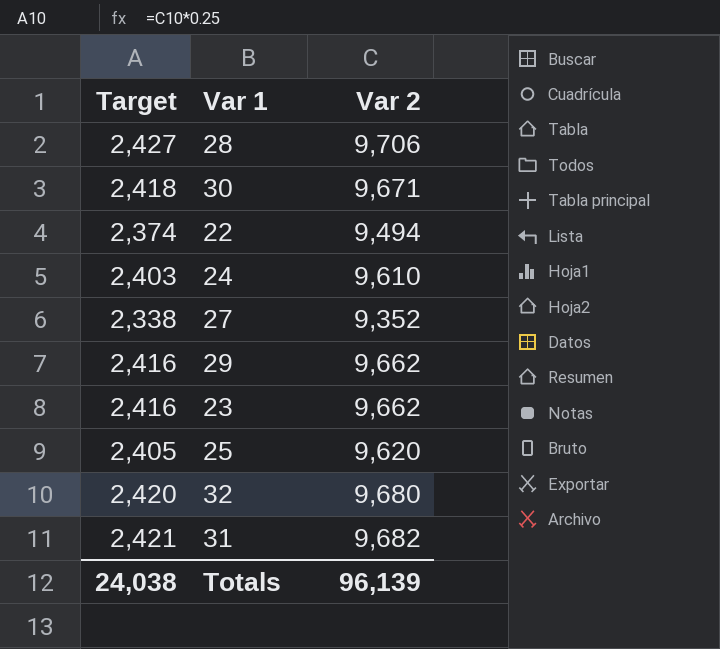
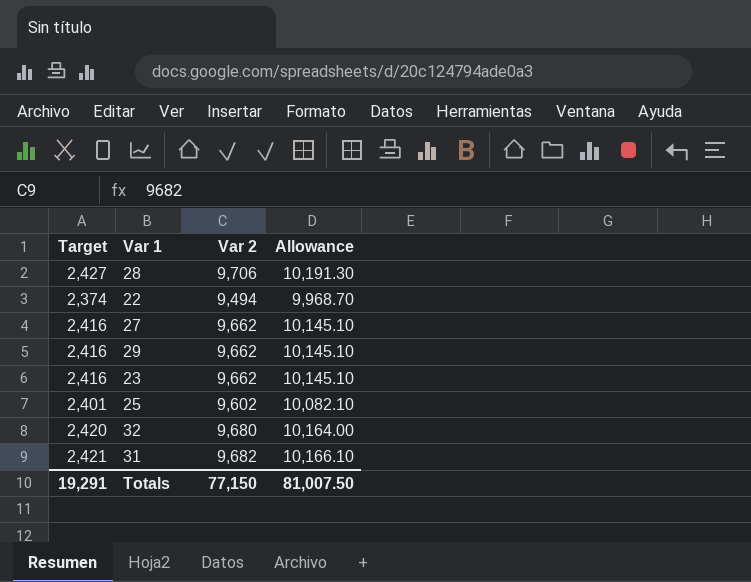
column Allowance | formula: none -> [Var 2] * 1.05
row 30: 2,418 | 9,671 -> none
row 24: 2,403 | 9,610 -> none
27 | Target: 2,338 -> 2,416
27 | Var 2: 9,352 -> 9,662
25 | Target: 2,405 -> 2,401
25 | Var 2: 9,620 -> 9,602
Totals | Target: 24,038 -> 19,291
Totals | Var 2: 96,139 -> 77,150

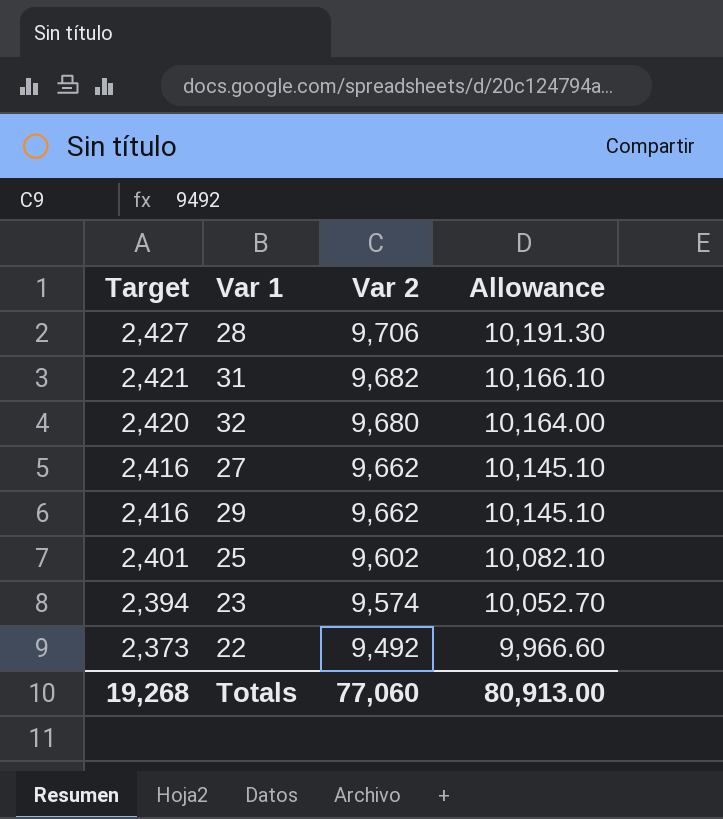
row order: none -> Target descending
23 | Target: 2,416 -> 2,394
23 | Var 2: 9,662 -> 9,574
23 | Allowance: 10,145.10 -> 10,052.70
22 | Target: 2,374 -> 2,373
22 | Var 2: 9,494 -> 9,492
22 | Allowance: 9,968.70 -> 9,966.60
Totals | Target: 19,291 -> 19,268
Totals | Var 2: 77,150 -> 77,060
Totals | Allowance: 81,007.50 -> 80,913.00

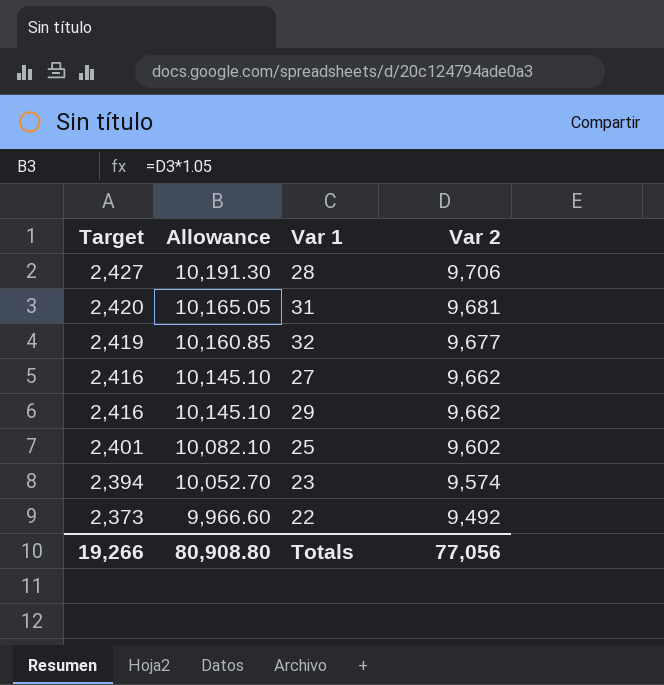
column Allowance | position: 4 -> 2
31 | Target: 2,421 -> 2,420
31 | Allowance: 10,166.10 -> 10,165.05
31 | Var 2: 9,682 -> 9,681
32 | Target: 2,420 -> 2,419
32 | Allowance: 10,164.00 -> 10,160.85
32 | Var 2: 9,680 -> 9,677
Totals | Target: 19,268 -> 19,266
Totals | Allowance: 80,913.00 -> 80,908.80
Totals | Var 2: 77,060 -> 77,056

